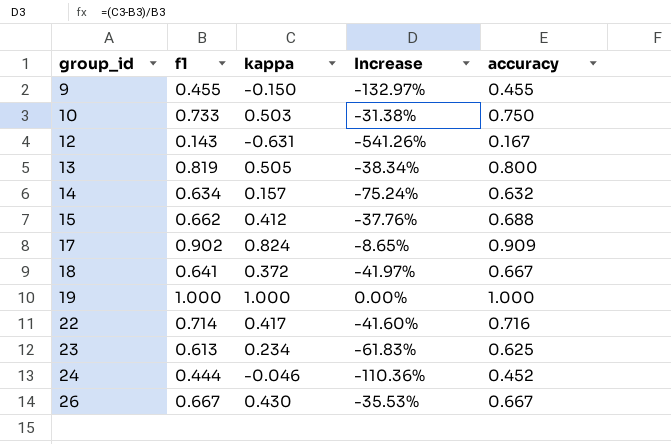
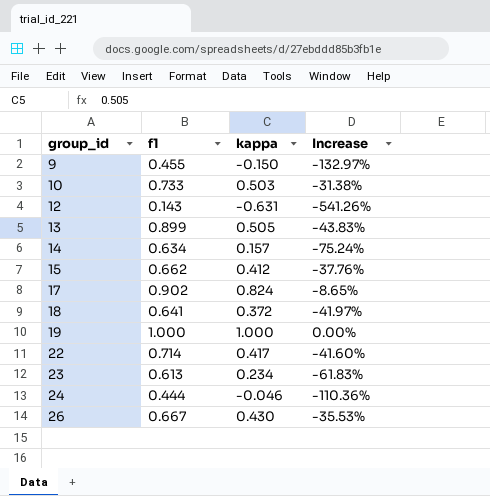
column accuracy | position: 5 -> none
13 | f1: 0.819 -> 0.899
13 | Increase: -38.34% -> -43.83%

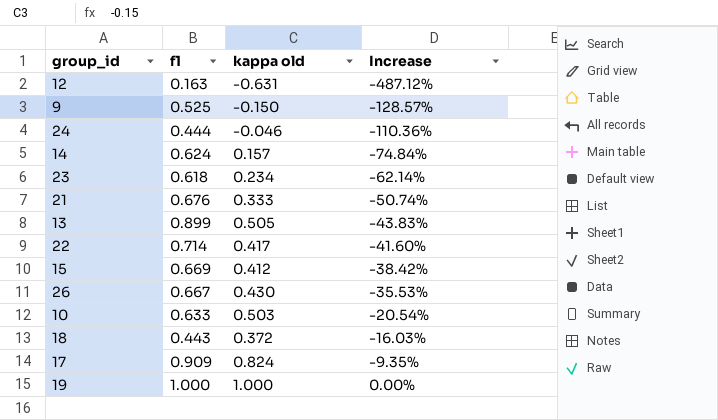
row order: group_id ascending -> Increase ascending
column name: kappa -> kappa old
12 | f1: 0.143 -> 0.163
12 | Increase: -541.26% -> -487.12%
9 | f1: 0.455 -> 0.525
9 | Increase: -132.97% -> -128.57%
14 | f1: 0.634 -> 0.624
14 | Increase: -75.24% -> -74.84%
23 | f1: 0.613 -> 0.618
23 | Increase: -61.83% -> -62.14%
row 21: none -> 0.676 | 0.333 | -50.74%
15 | f1: 0.662 -> 0.669
15 | Increase: -37.76% -> -38.42%
10 | f1: 0.733 -> 0.633
10 | Increase: -31.38% -> -20.54%
18 | f1: 0.641 -> 0.443
18 | Increase: -41.97% -> -16.03%
17 | f1: 0.902 -> 0.909
17 | Increase: -8.65% -> -9.35%

